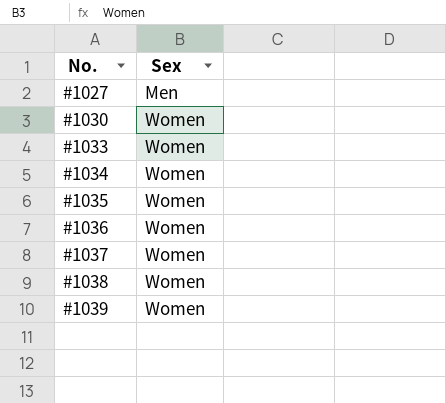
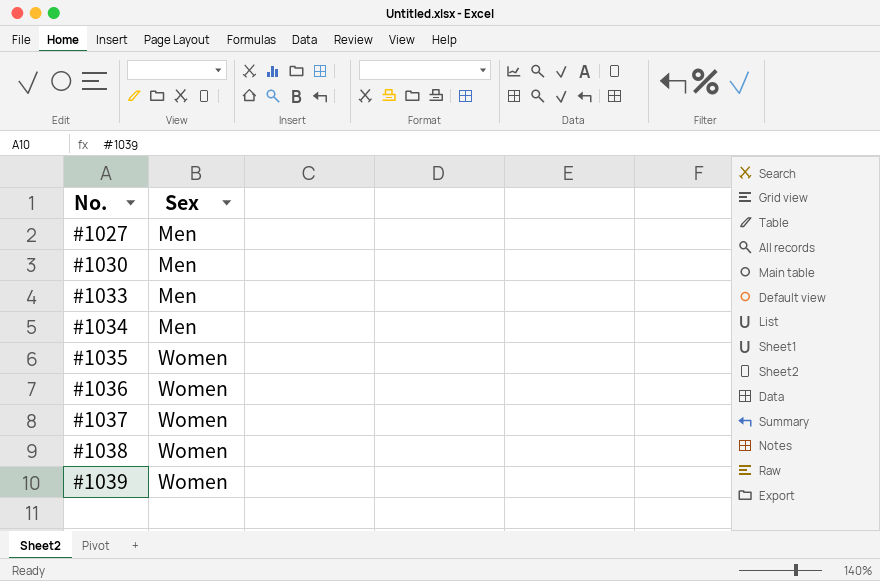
#1030 | Sex: Women -> Men
#1033 | Sex: Women -> Men
#1034 | Sex: Women -> Men

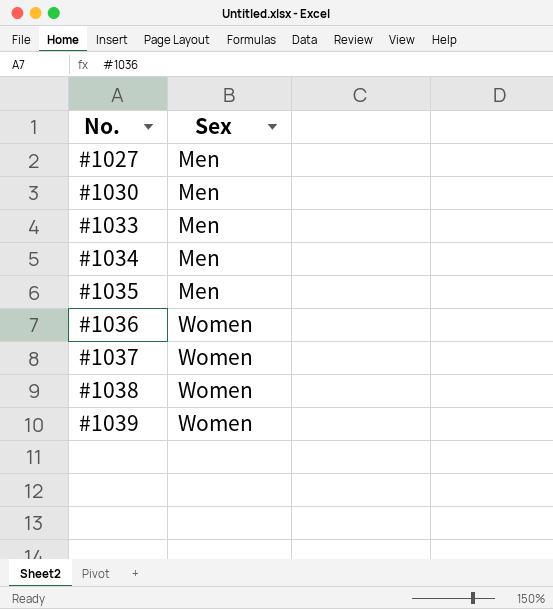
#1035 | Sex: Women -> Men

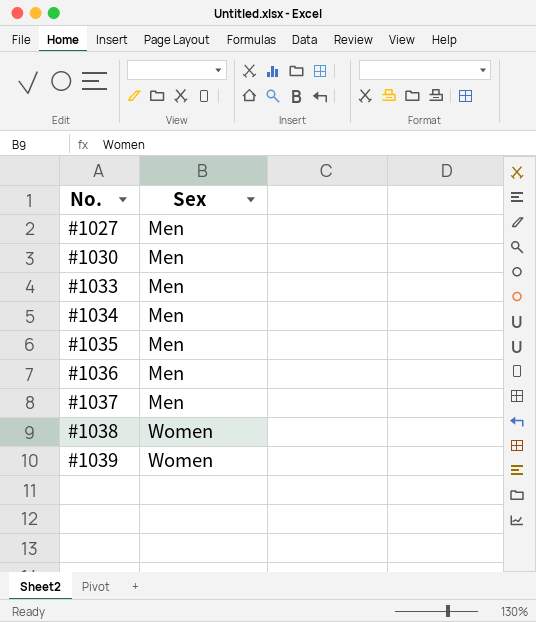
#1036 | Sex: Women -> Men
#1037 | Sex: Women -> Men

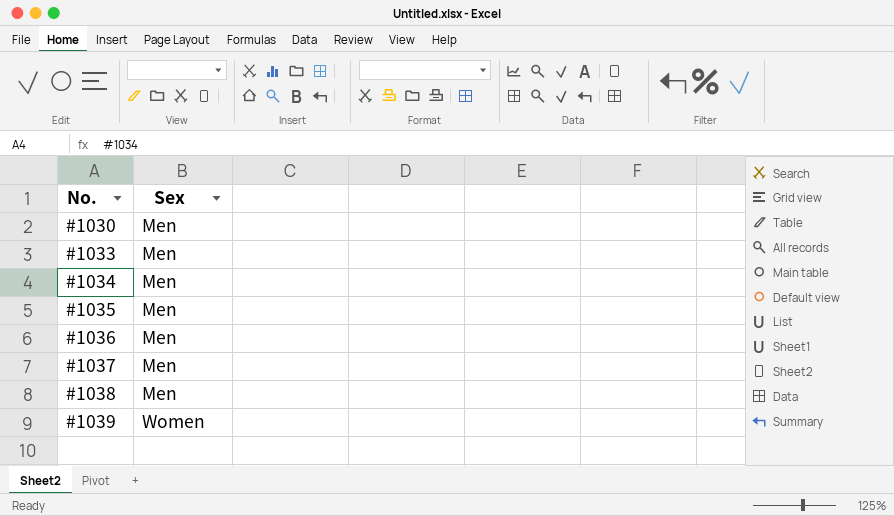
row #1027: Men -> none
#1038 | Sex: Women -> Men

